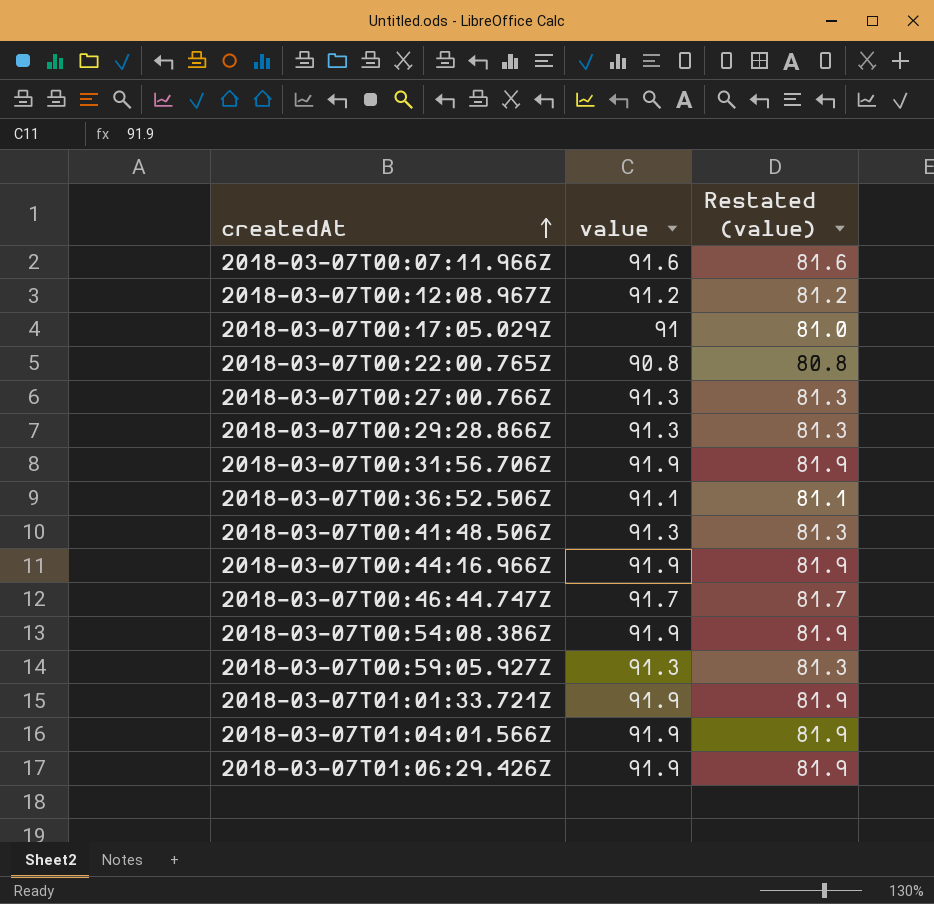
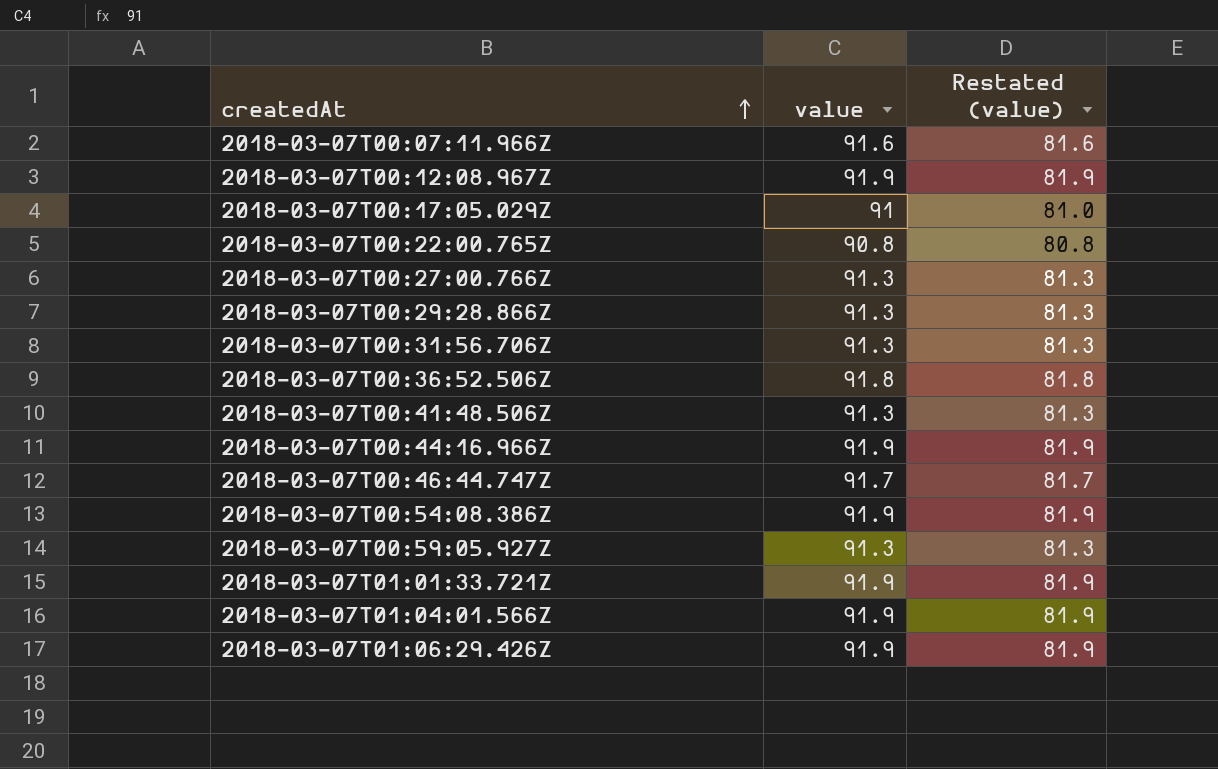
2018-03-07T00:12:08.967Z | value: 91.2 -> 91.9
2018-03-07T00:12:08.967Z | Restated (value): 81.2 -> 81.9
2018-03-07T00:31:56.706Z | value: 91.9 -> 91.3
2018-03-07T00:31:56.706Z | Restated (value): 81.9 -> 81.3
2018-03-07T00:36:52.506Z | value: 91.1 -> 91.8
2018-03-07T00:36:52.506Z | Restated (value): 81.1 -> 81.8

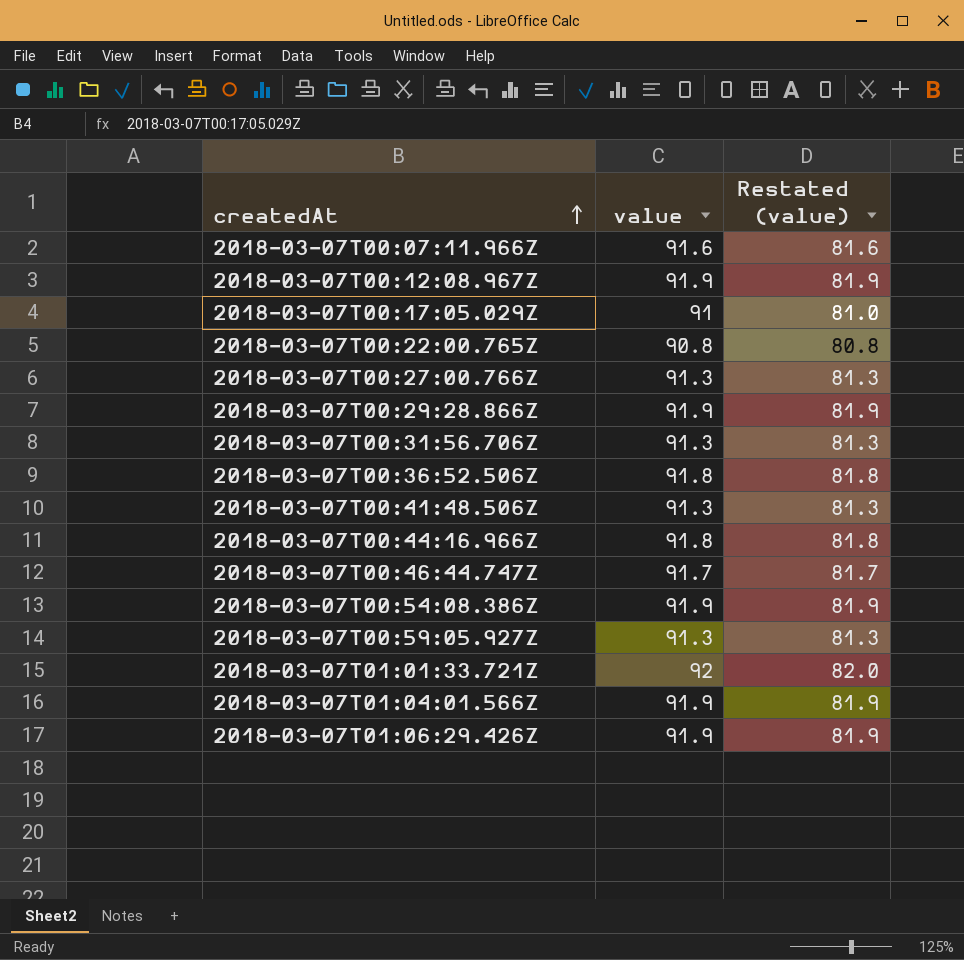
2018-03-07T00:29:28.866Z | value: 91.3 -> 91.9
2018-03-07T00:29:28.866Z | Restated (value): 81.3 -> 81.9
2018-03-07T00:44:16.966Z | value: 91.9 -> 91.8
2018-03-07T00:44:16.966Z | Restated (value): 81.9 -> 81.8
2018-03-07T01:01:33.721Z | value: 91.9 -> 92
2018-03-07T01:01:33.721Z | Restated (value): 81.9 -> 82.0

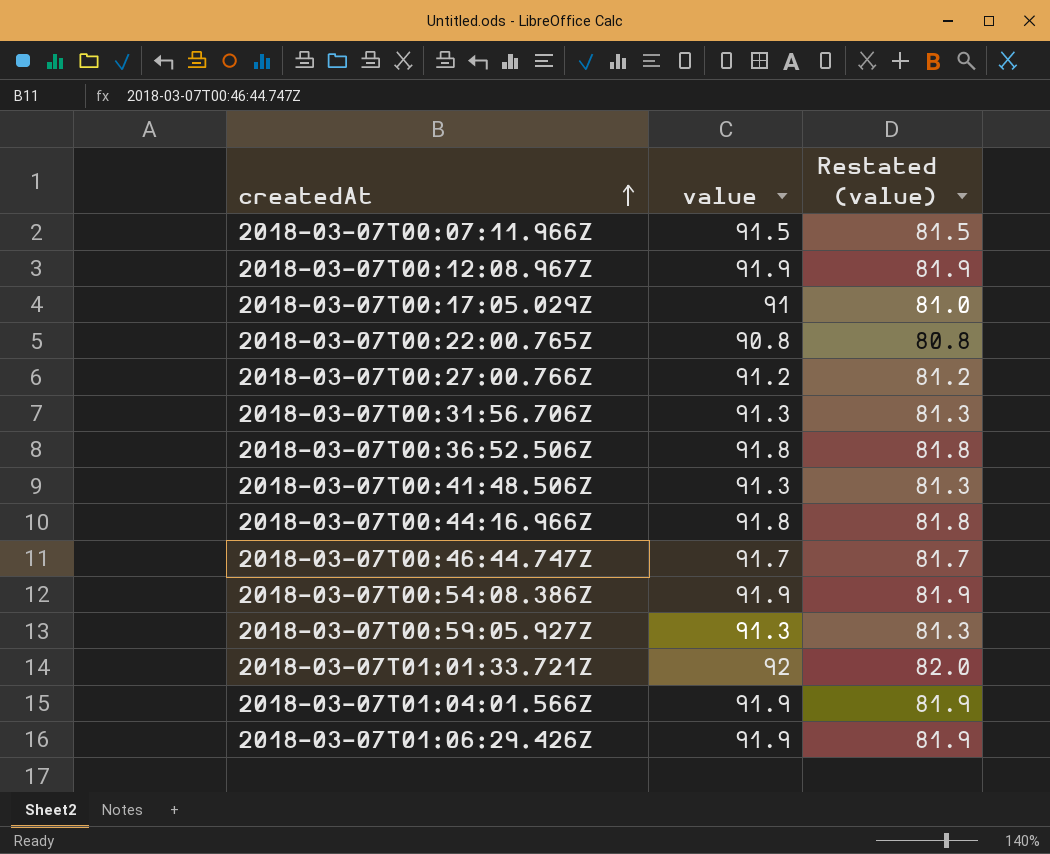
row 2018-03-07T00:29:28.866Z: 91.9 | 81.9 -> none
2018-03-07T00:07:11.966Z | value: 91.6 -> 91.5
2018-03-07T00:07:11.966Z | Restated (value): 81.6 -> 81.5
2018-03-07T00:27:00.766Z | value: 91.3 -> 91.2
2018-03-07T00:27:00.766Z | Restated (value): 81.3 -> 81.2

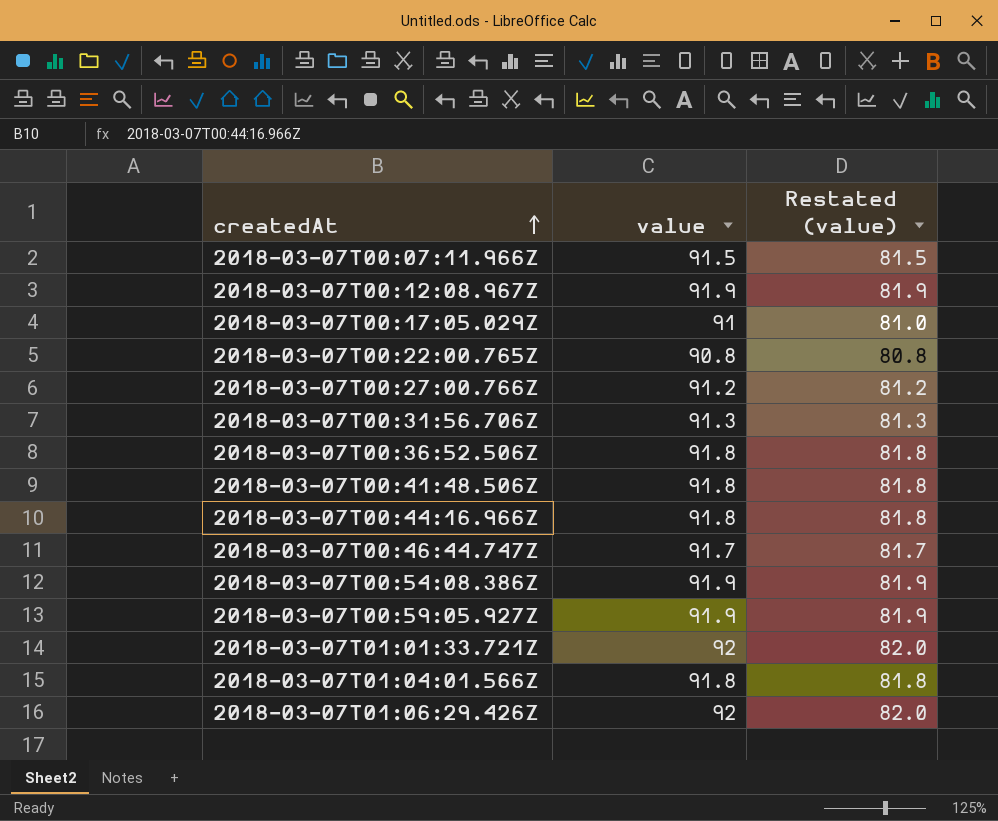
2018-03-07T00:41:48.506Z | value: 91.3 -> 91.8
2018-03-07T00:41:48.506Z | Restated (value): 81.3 -> 81.8
2018-03-07T00:59:05.927Z | value: 91.3 -> 91.9
2018-03-07T00:59:05.927Z | Restated (value): 81.3 -> 81.9
2018-03-07T01:04:01.566Z | value: 91.9 -> 91.8
2018-03-07T01:04:01.566Z | Restated (value): 81.9 -> 81.8
2018-03-07T01:06:29.426Z | value: 91.9 -> 92
2018-03-07T01:06:29.426Z | Restated (value): 81.9 -> 82.0

